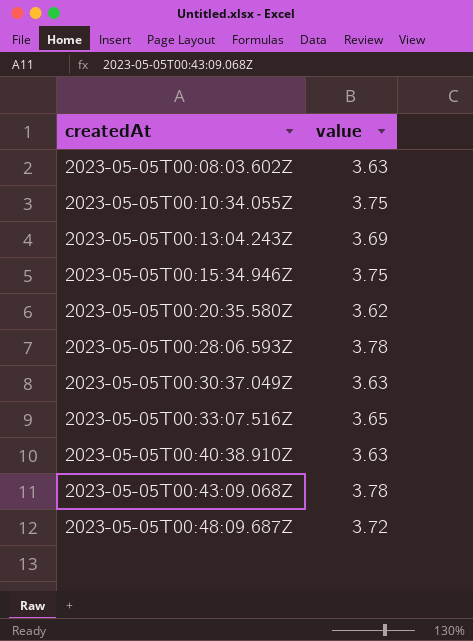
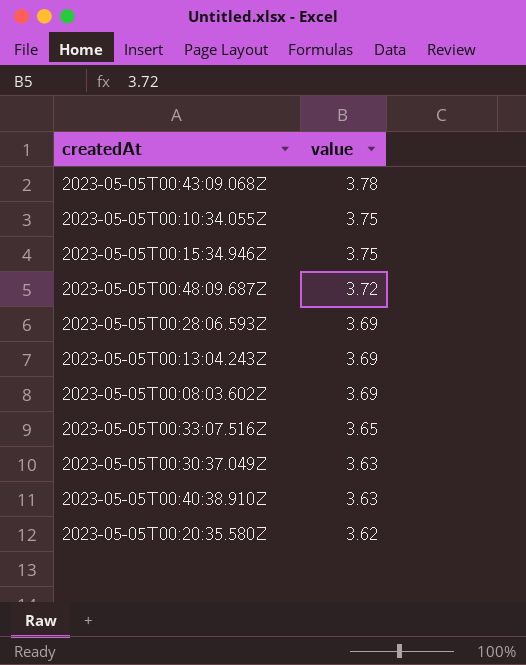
row order: createdAt ascending -> value descending
2023-05-05T00:28:06.593Z | value: 3.78 -> 3.69
2023-05-05T00:08:03.602Z | value: 3.63 -> 3.69

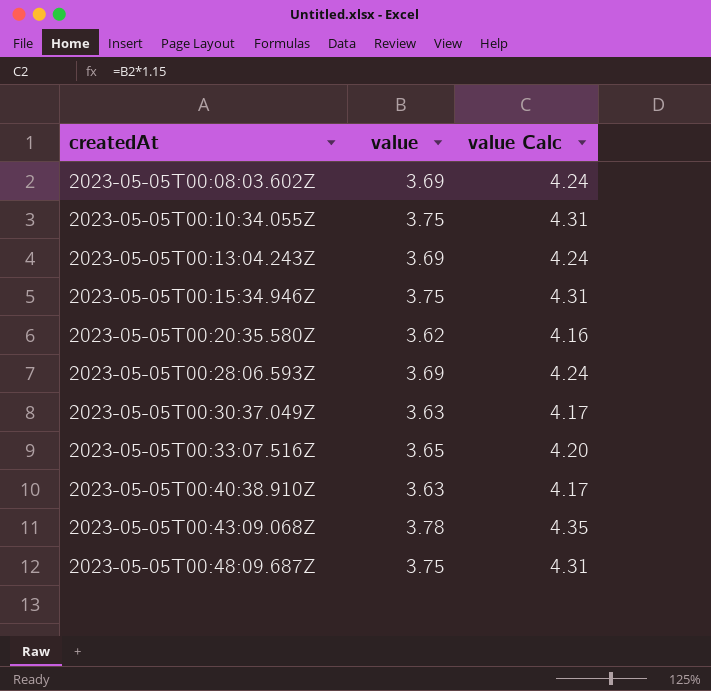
row order: value descending -> createdAt ascending
column value Calc | formula: none -> [value] * 1.15
2023-05-05T00:48:09.687Z | value: 3.72 -> 3.75

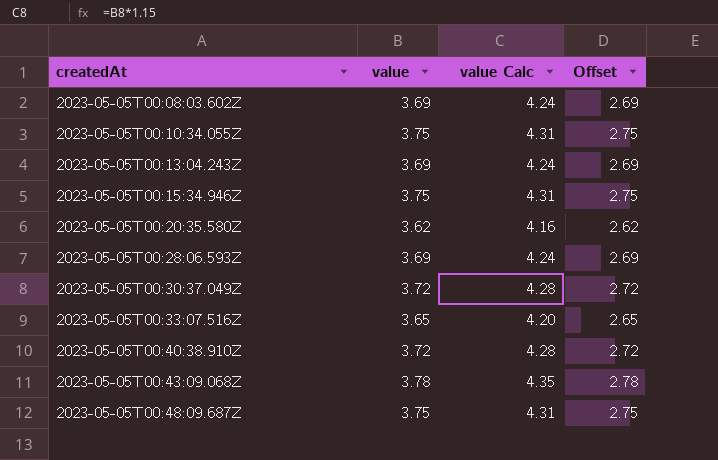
column Offset | formula: none -> [value] - 1
2023-05-05T00:30:37.049Z | value: 3.63 -> 3.72
2023-05-05T00:30:37.049Z | value Calc: 4.17 -> 4.28
2023-05-05T00:40:38.910Z | value: 3.63 -> 3.72
2023-05-05T00:40:38.910Z | value Calc: 4.17 -> 4.28

